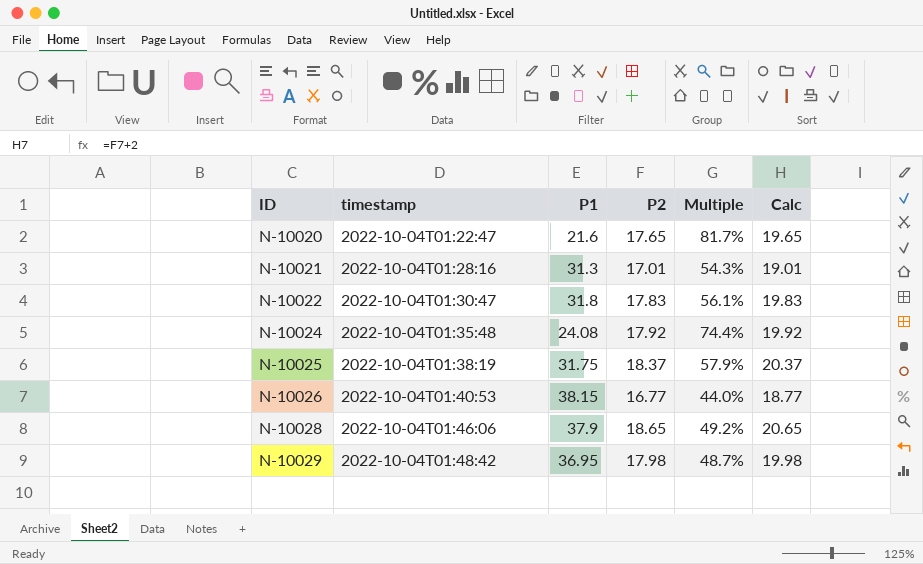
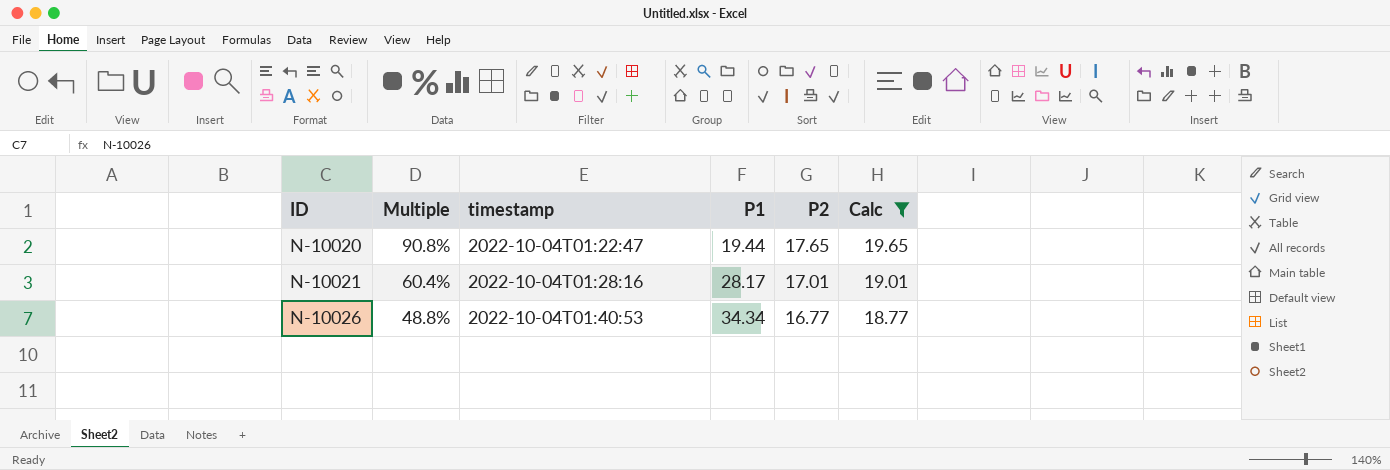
filter: none -> Calc <= 19.65
column Multiple | position: 5 -> 2
N-10020 | Multiple: 81.7% -> 90.8%
N-10020 | P1: 21.6 -> 19.44
N-10021 | Multiple: 54.3% -> 60.4%
N-10021 | P1: 31.3 -> 28.17
N-10026 | Multiple: 44.0% -> 48.8%
N-10026 | P1: 38.15 -> 34.34

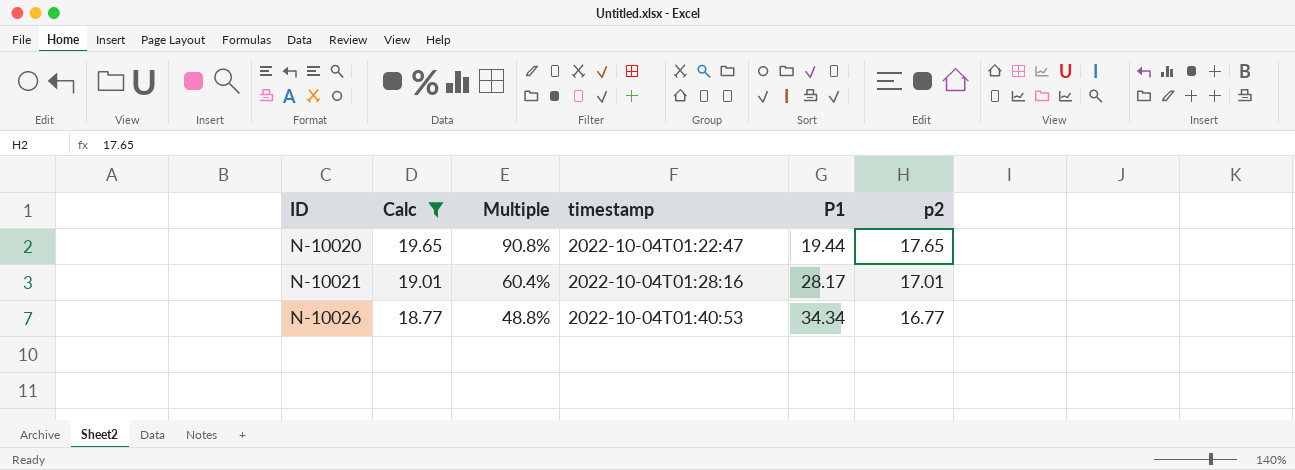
column Calc | position: 6 -> 2
column name: P2 -> p2

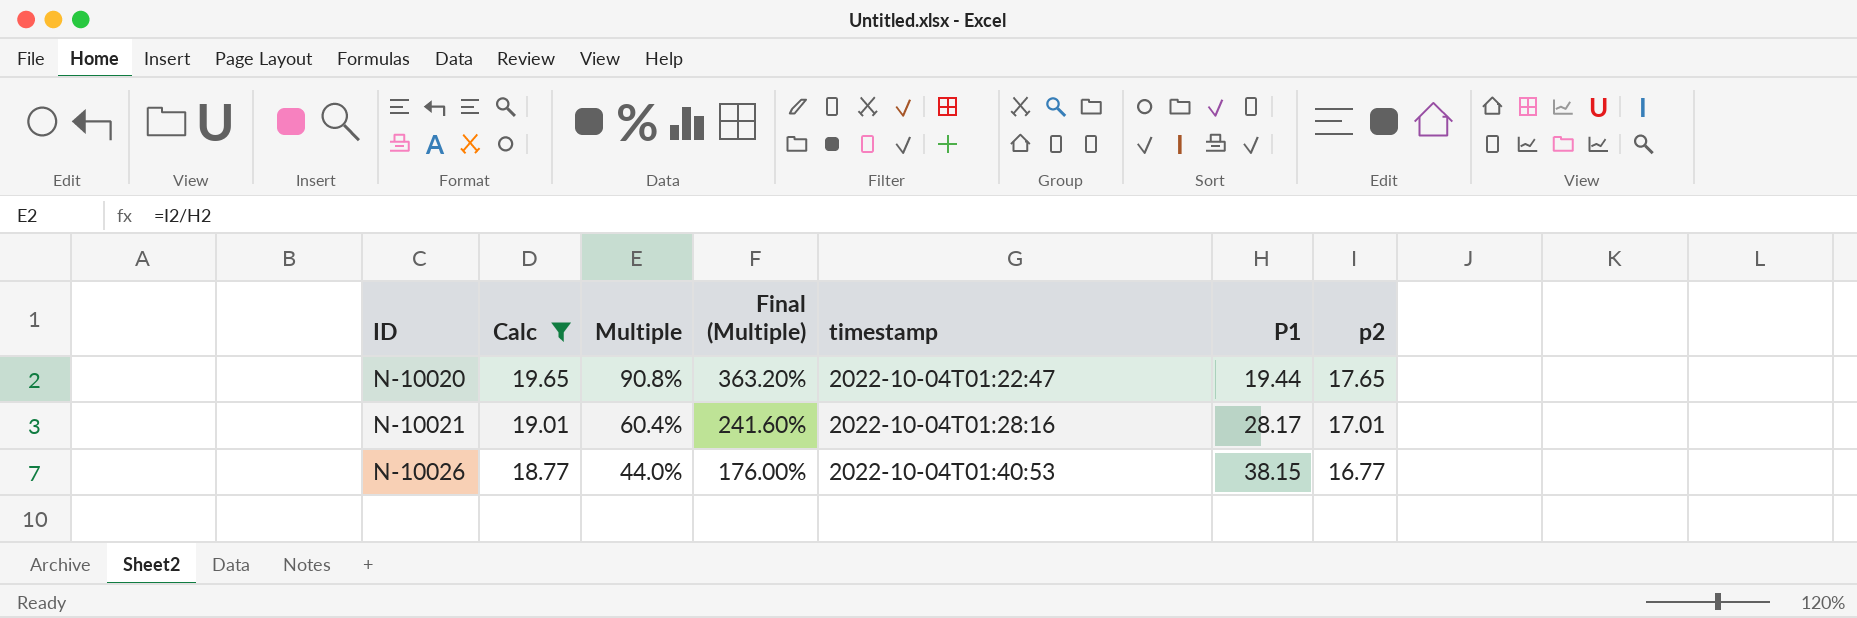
column Final (Multiple) | formula: none -> [Multiple] * 4
N-10026 | Multiple: 48.8% -> 44.0%
N-10026 | P1: 34.34 -> 38.15

